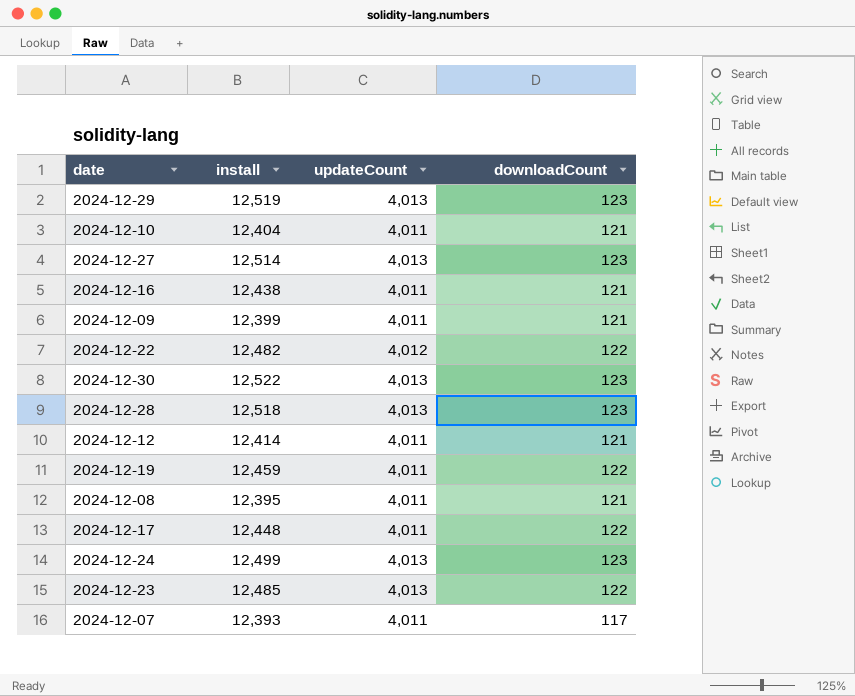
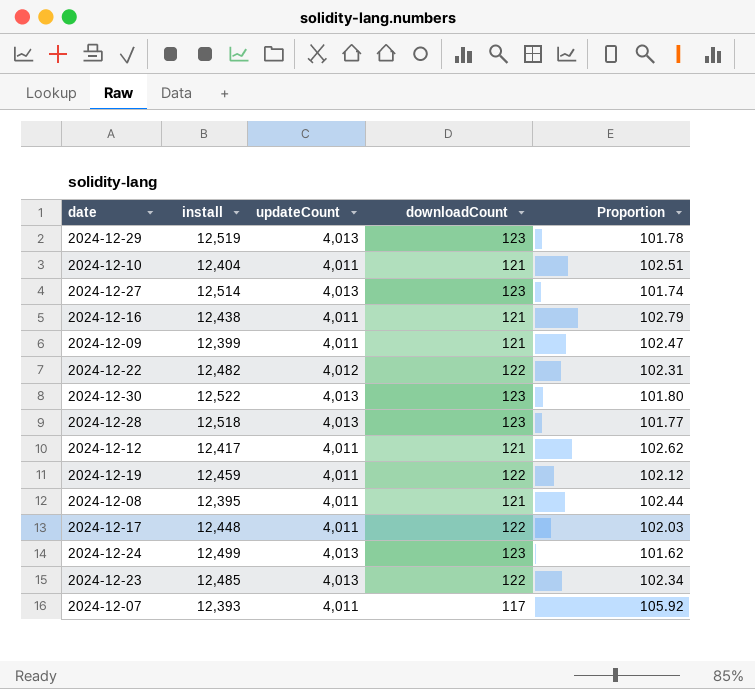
column Proportion | formula: none -> [install] / [downloadCount]
2024-12-12 | install: 12,414 -> 12,417

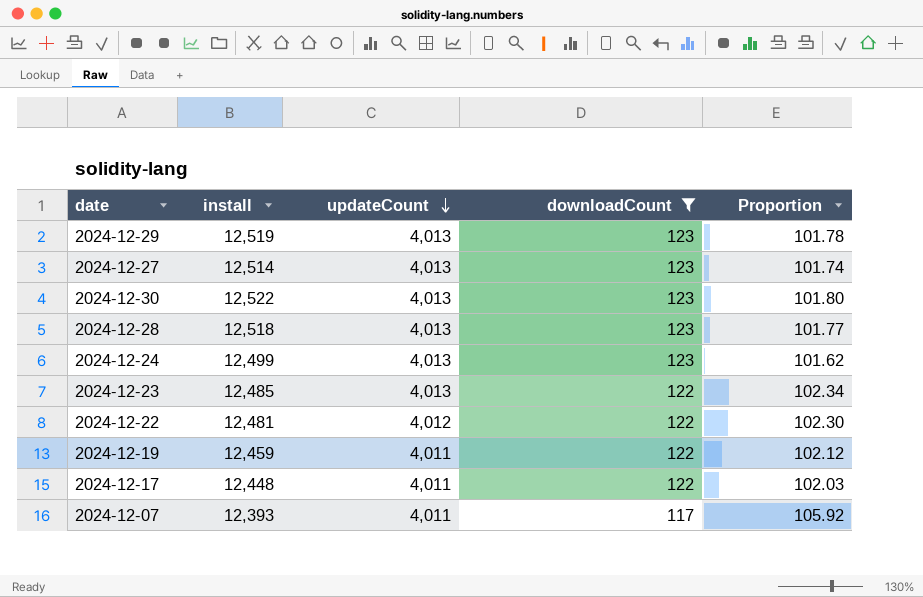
filter: none -> downloadCount != 121
row order: none -> updateCount descending
2024-12-22 | install: 12,482 -> 12,481
2024-12-22 | Proportion: 102.31 -> 102.30

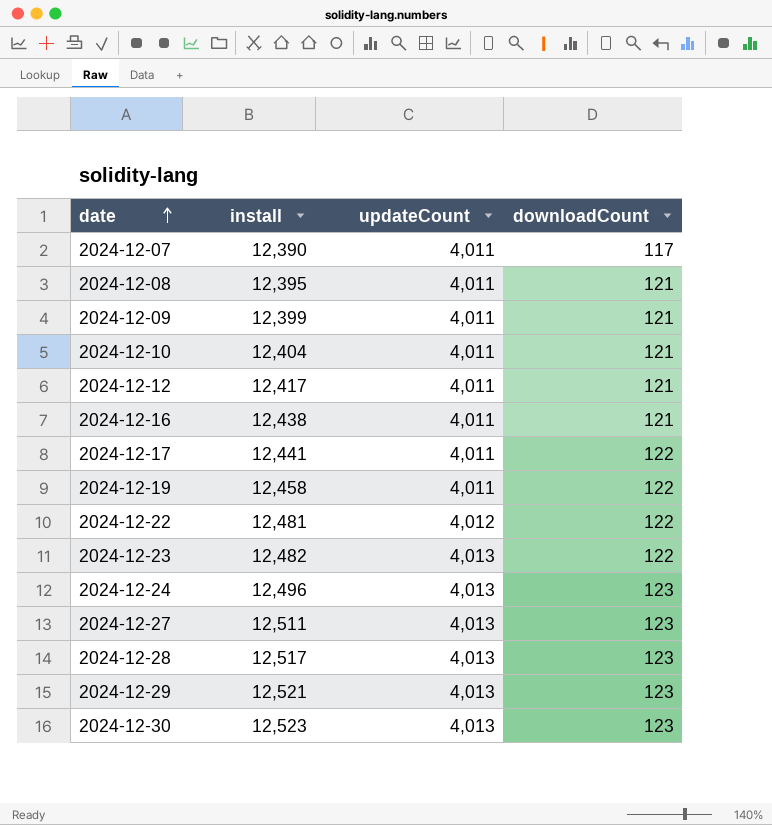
filter: downloadCount != 121 -> none
row order: updateCount descending -> date ascending
column Proportion | formula: [install] / [downloadCount] -> none
2024-12-07 | install: 12,393 -> 12,390
2024-12-17 | install: 12,448 -> 12,441
2024-12-19 | install: 12,459 -> 12,458
2024-12-23 | install: 12,485 -> 12,482
2024-12-24 | install: 12,499 -> 12,496
2024-12-27 | install: 12,514 -> 12,511
2024-12-28 | install: 12,518 -> 12,517
2024-12-29 | install: 12,519 -> 12,521
2024-12-30 | install: 12,522 -> 12,523

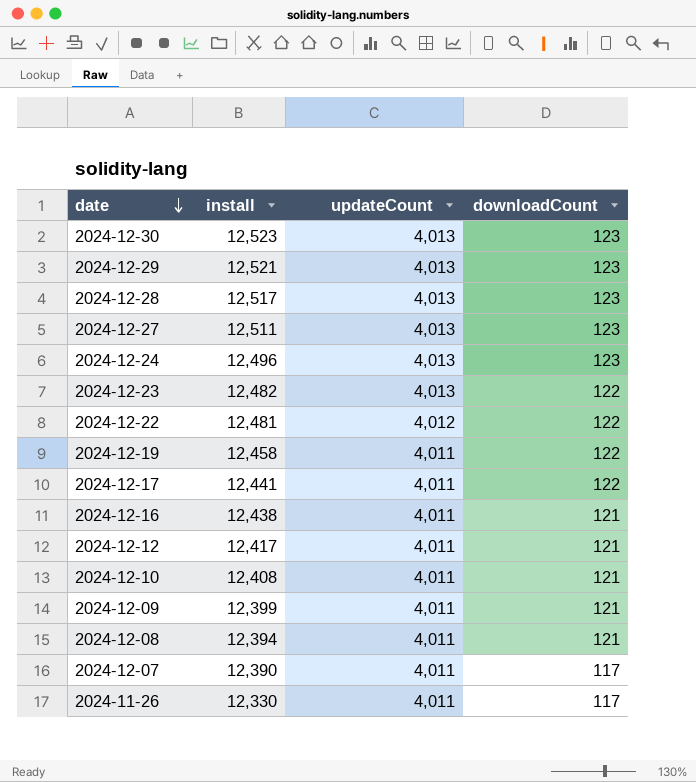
row order: date ascending -> date descending
2024-12-10 | install: 12,404 -> 12,408
2024-12-08 | install: 12,395 -> 12,394
row 2024-11-26: none -> 12,330 | 4,011 | 117

